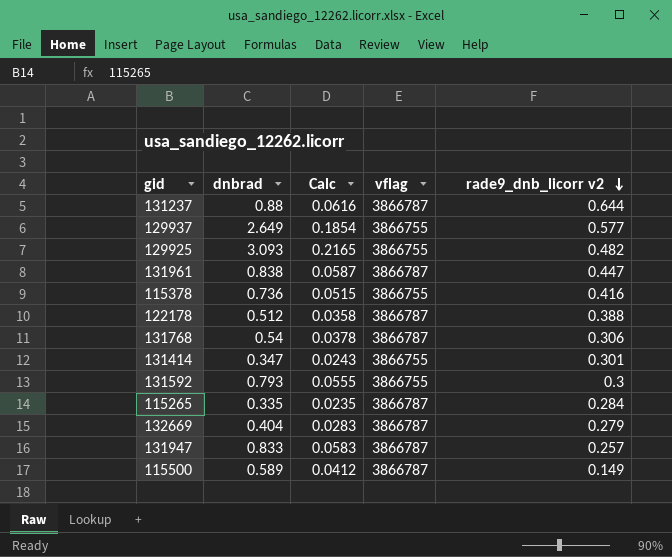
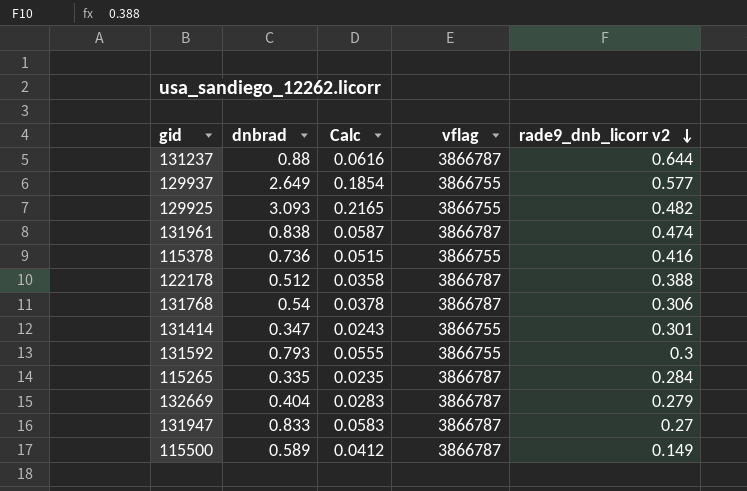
131961 | rade9_dnb_licorr v2: 0.447 -> 0.474
131947 | rade9_dnb_licorr v2: 0.257 -> 0.27

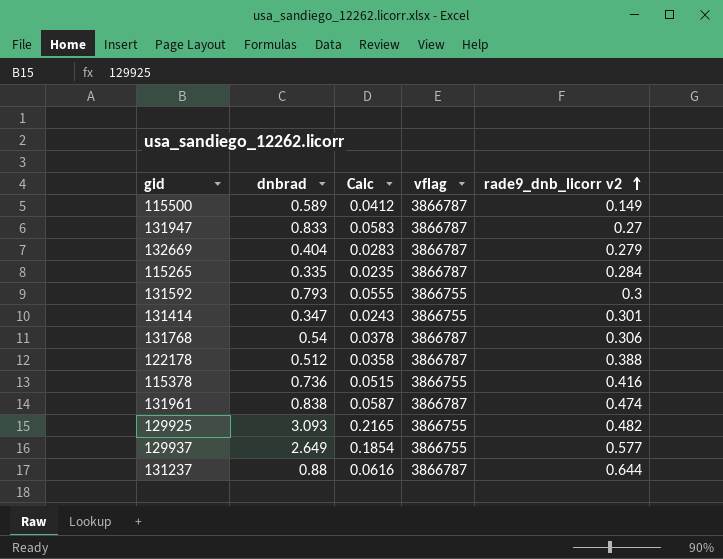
row order: rade9_dnb_licorr v2 descending -> rade9_dnb_licorr v2 ascending

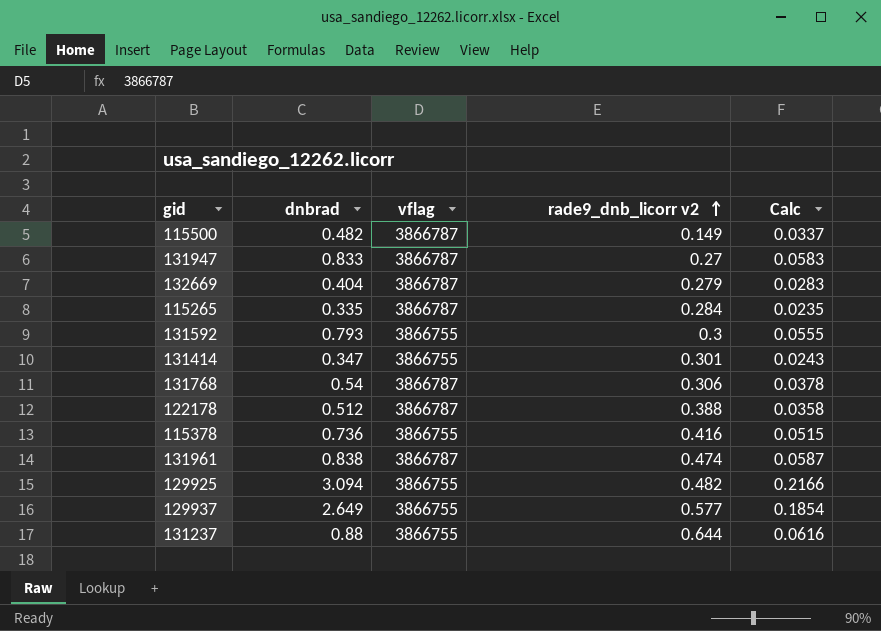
column Calc | position: 3 -> 5
115500 | dnbrad: 0.589 -> 0.482
115500 | Calc: 0.0412 -> 0.0337
129925 | dnbrad: 3.093 -> 3.094
129925 | Calc: 0.2165 -> 0.2166
131237 | vflag: 3866787 -> 3866755

